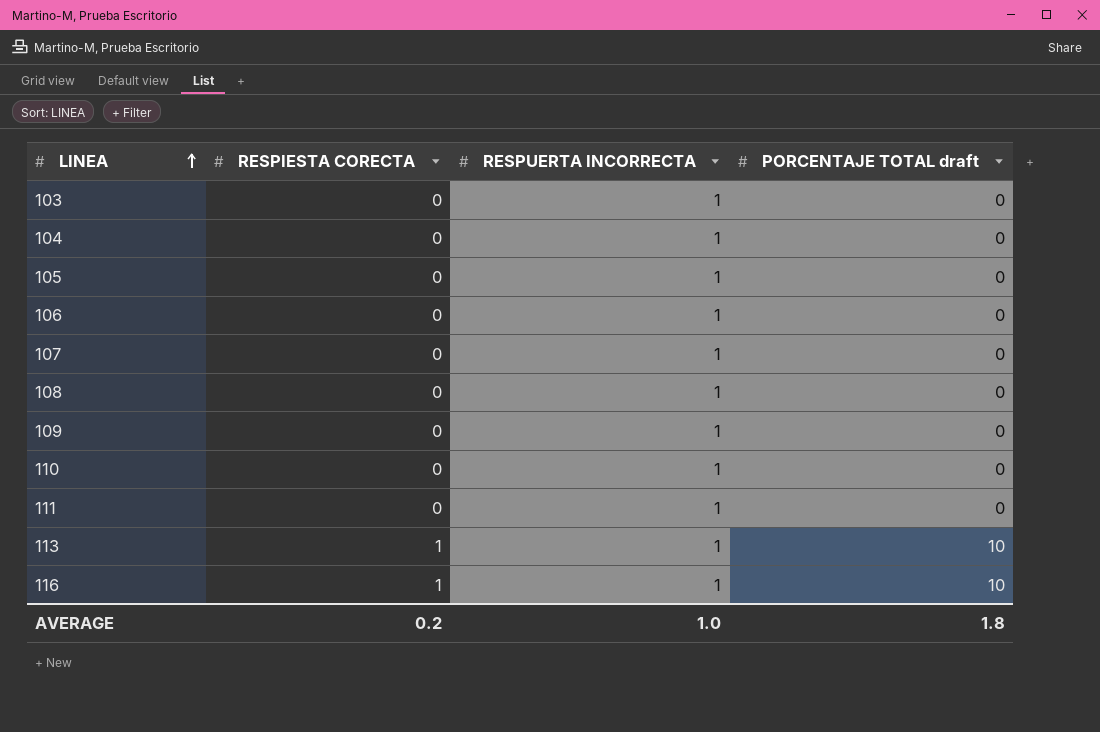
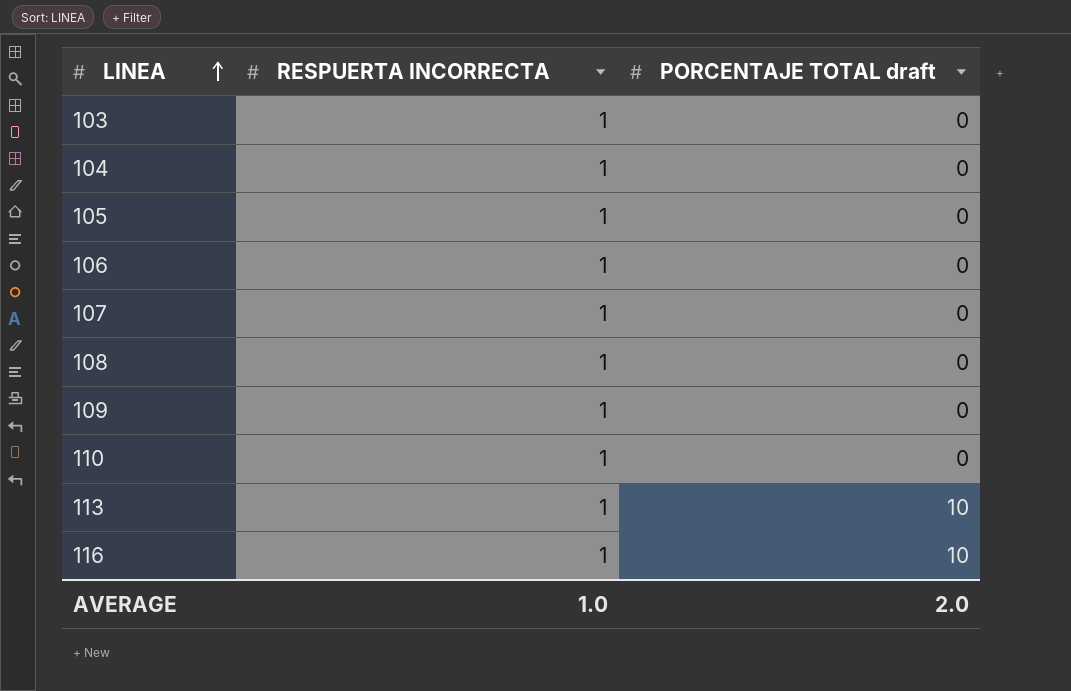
column RESPIESTA CORECTA | position: 2 -> none
row 111: 0 | 1 | 0 -> none
AVERAGE | PORCENTAJE TOTAL draft: 1.8 -> 2.0

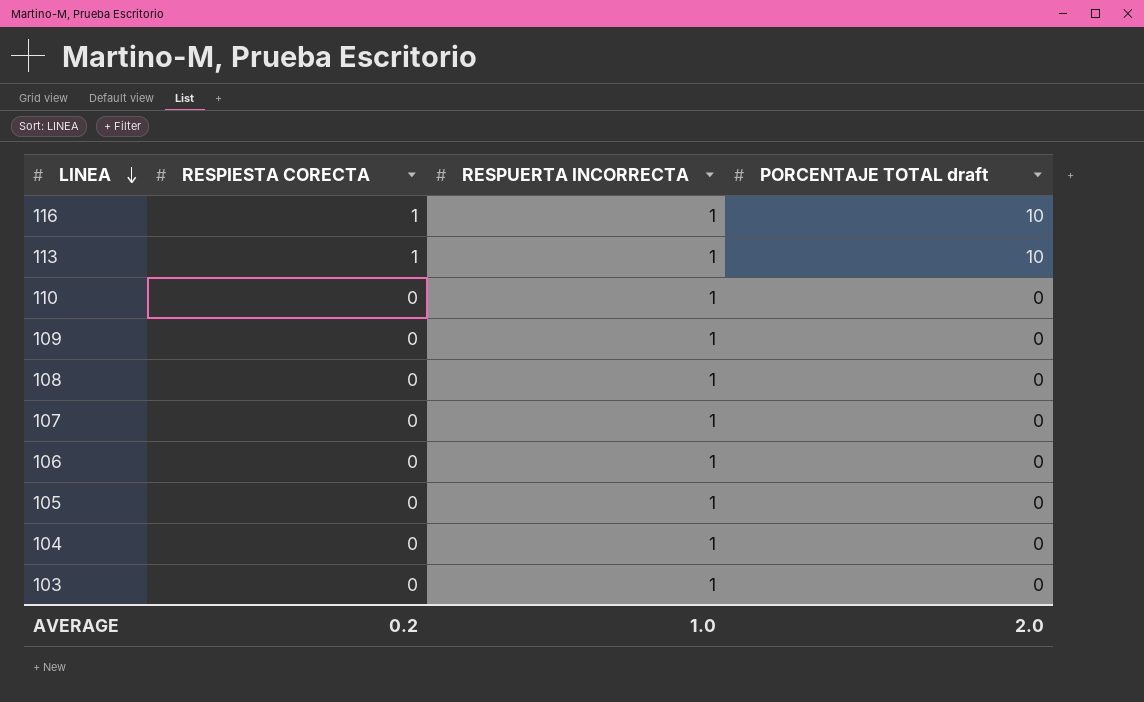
row order: LINEA ascending -> LINEA descending
column RESPIESTA CORECTA | position: none -> 2

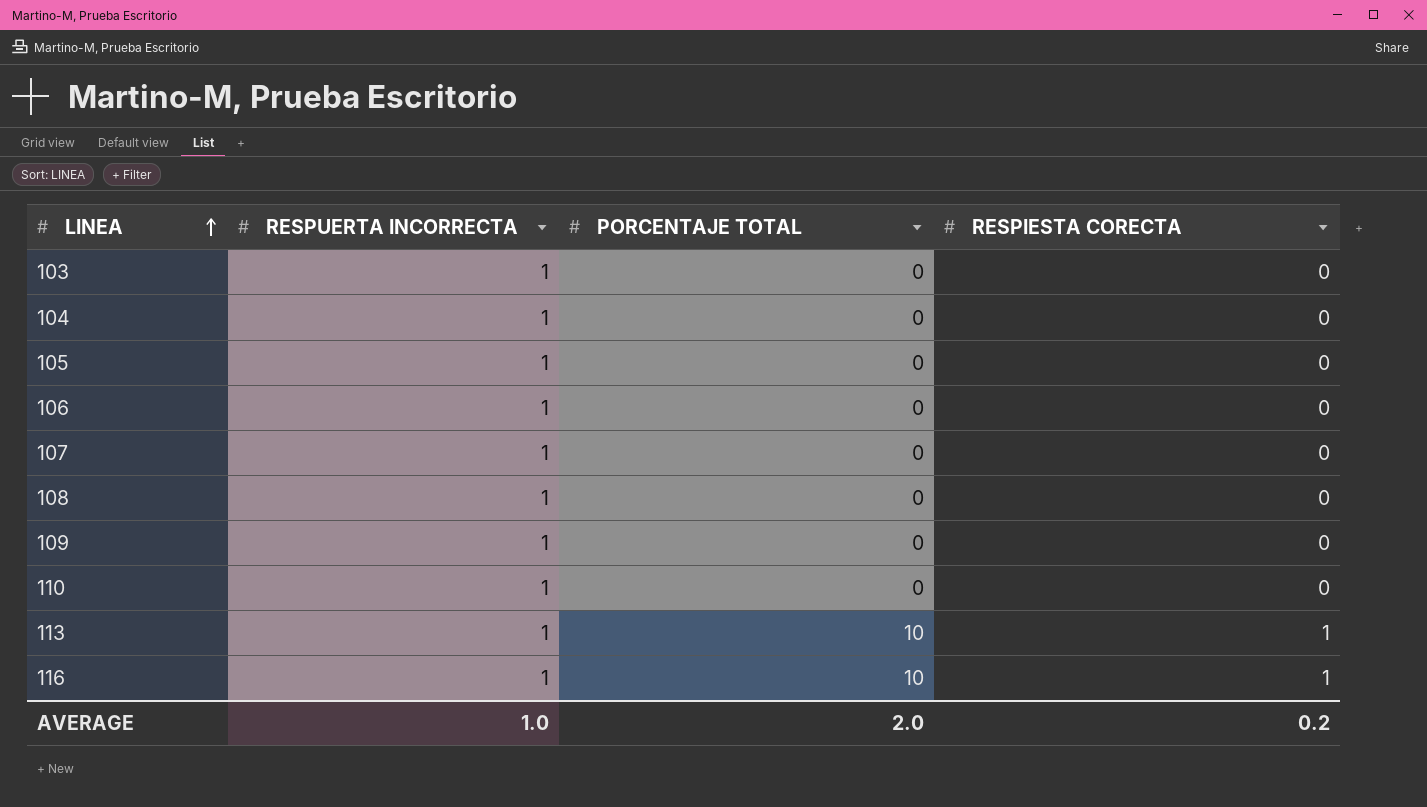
row order: LINEA descending -> LINEA ascending
column name: PORCENTAJE TOTAL draft -> PORCENTAJE TOTAL
column RESPIESTA CORECTA | position: 2 -> 4

